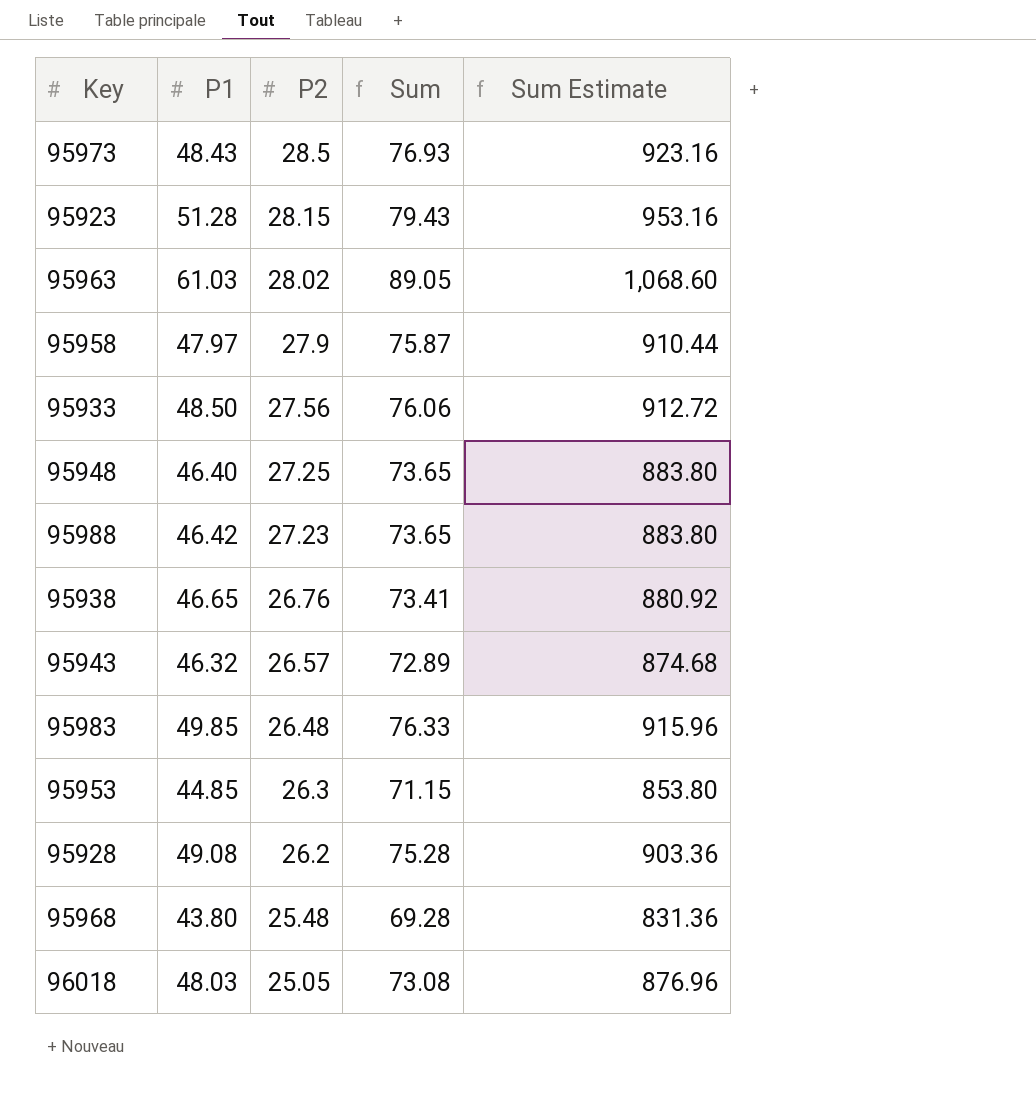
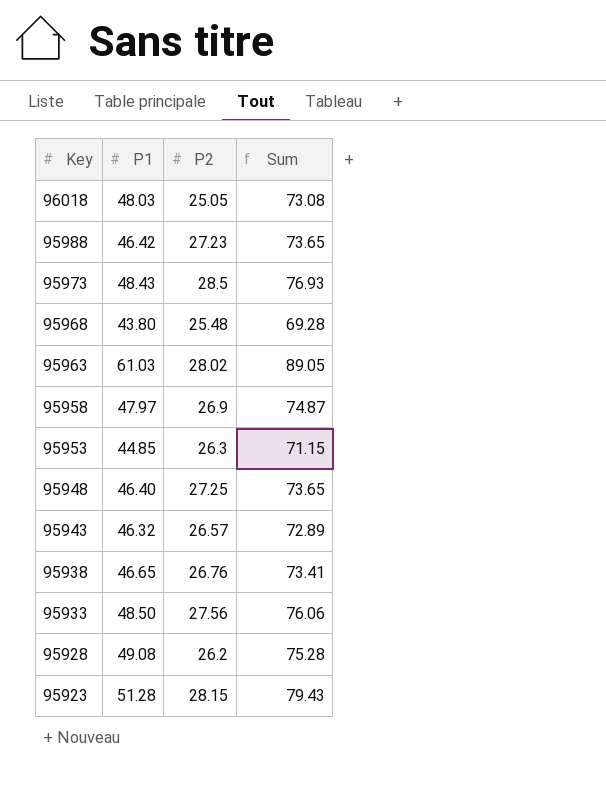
row order: P2 descending -> Key descending
column Sum Estimate | formula: [Sum] * 12 -> none
row 95983: 49.85 | 26.48 | 76.33 | 915.96 -> none
95958 | P2: 27.9 -> 26.9
95958 | Sum: 75.87 -> 74.87

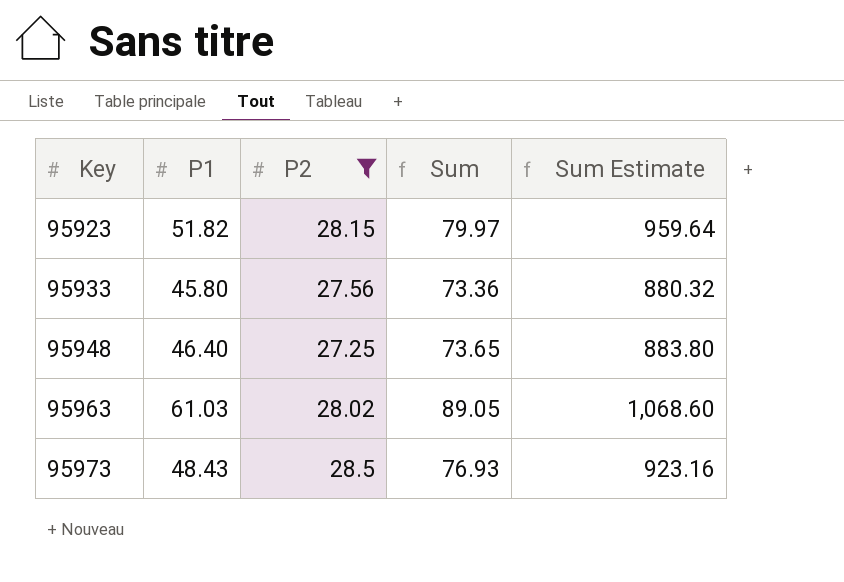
filter: none -> P2 >= 27.25
row order: Key descending -> Key ascending
column Sum Estimate | formula: none -> [Sum] * 12
95923 | P1: 51.28 -> 51.82
95923 | Sum: 79.43 -> 79.97
95933 | P1: 48.50 -> 45.80
95933 | Sum: 76.06 -> 73.36

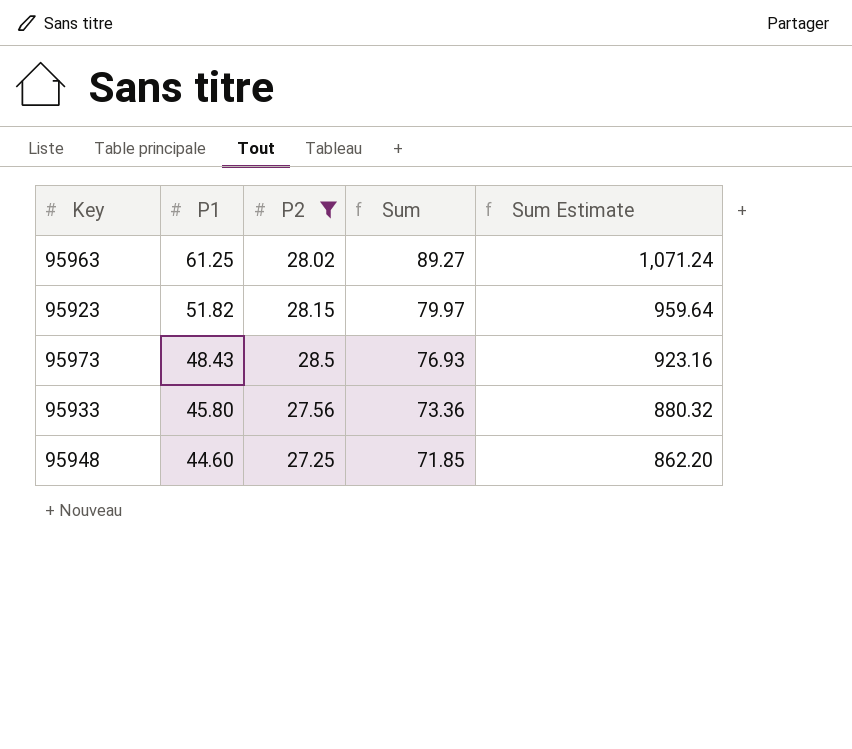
row order: Key ascending -> P1 descending
95963 | P1: 61.03 -> 61.25
95963 | Sum: 89.05 -> 89.27
95963 | Sum Estimate: 1,068.60 -> 1,071.24
95948 | P1: 46.40 -> 44.60
95948 | Sum: 73.65 -> 71.85
95948 | Sum Estimate: 883.80 -> 862.20

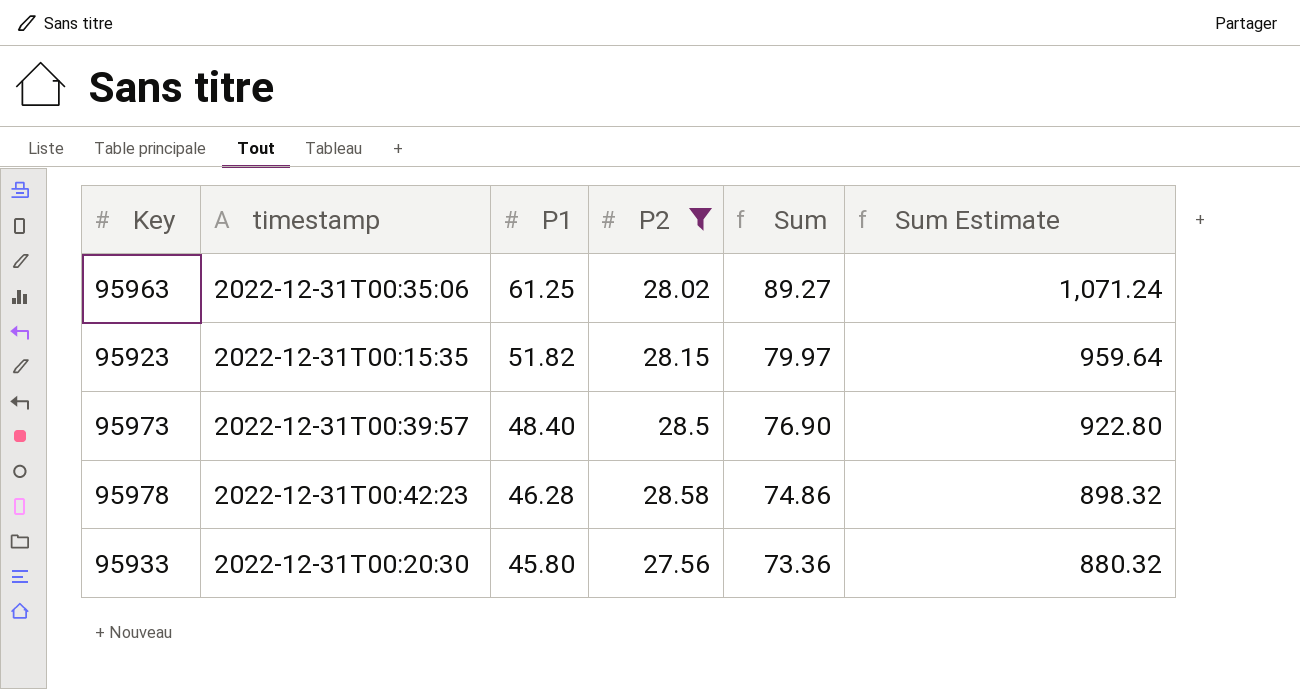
column timestamp | position: none -> 2
row 95948: 44.60 | 27.25 | 71.85 | 862.20 -> none
95973 | P1: 48.43 -> 48.40
95973 | Sum: 76.93 -> 76.90
95973 | Sum Estimate: 923.16 -> 922.80
row 95978: none -> 2022-12-31T00:42:23 | 46.28 | 28.58 | 74.86 | 898.32

